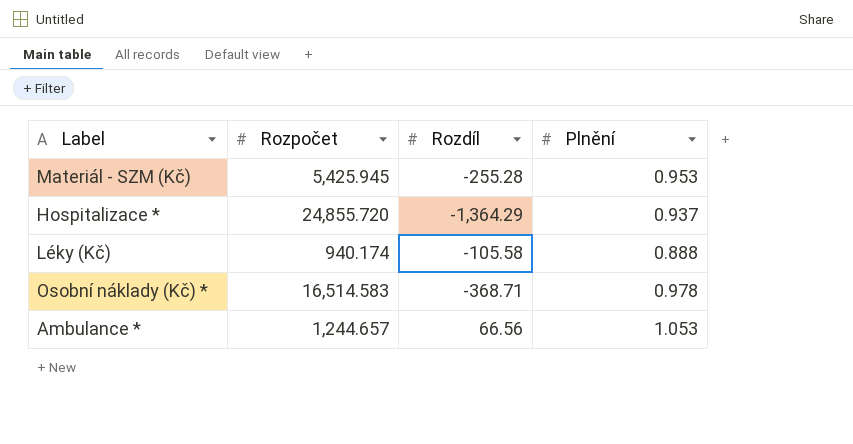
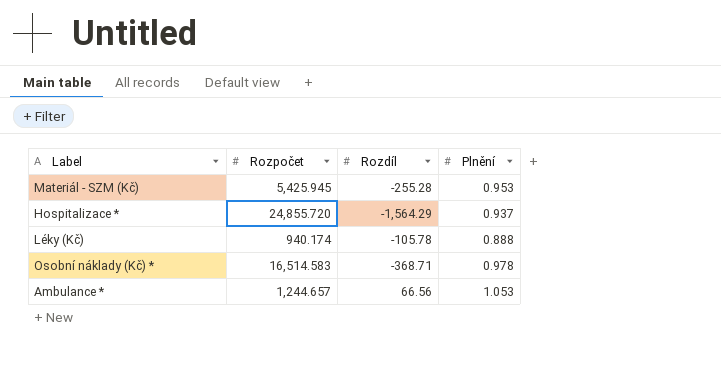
Hospitalizace * | Rozdíl: -1,364.29 -> -1,564.29
Léky (Kč) | Rozdíl: -105.58 -> -105.78

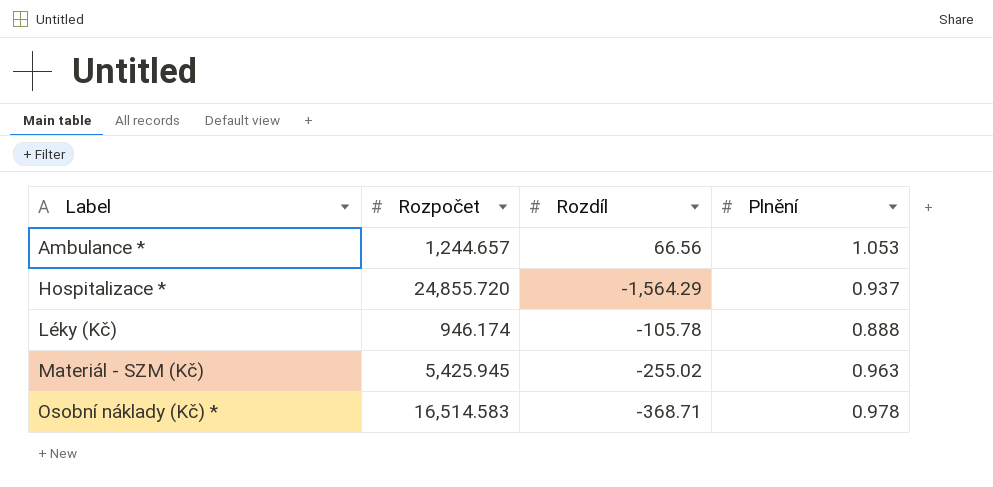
row order: none -> Label ascending
Léky (Kč) | Rozpočet: 940.174 -> 946.174
Materiál - SZM (Kč) | Rozdíl: -255.28 -> -255.02
Materiál - SZM (Kč) | Plnění: 0.953 -> 0.963

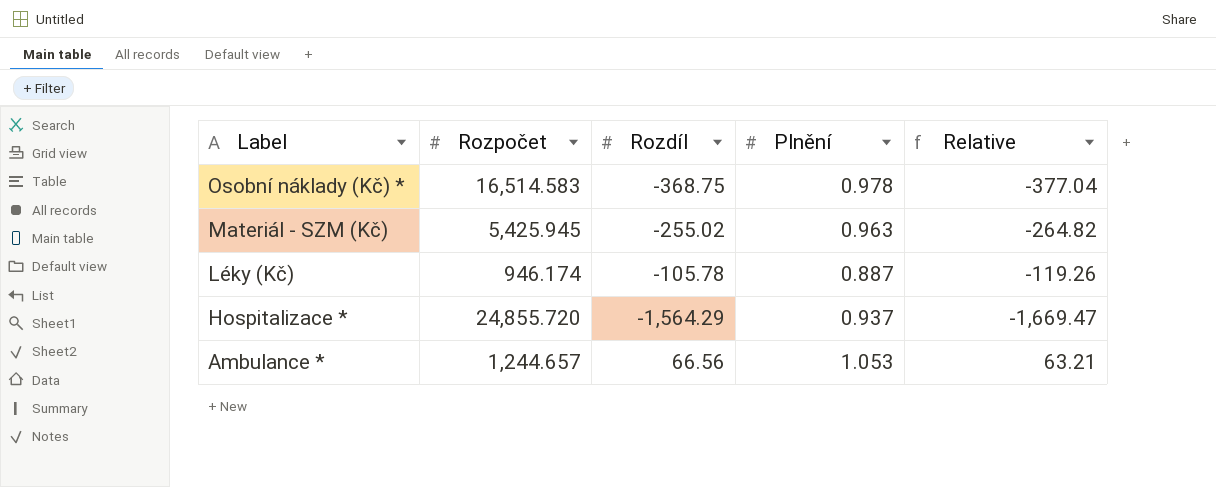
row order: Label ascending -> Label descending
column Relative | formula: none -> [Rozdíl] / [Plnění]
Osobní náklady (Kč) * | Rozdíl: -368.71 -> -368.75
Léky (Kč) | Plnění: 0.888 -> 0.887

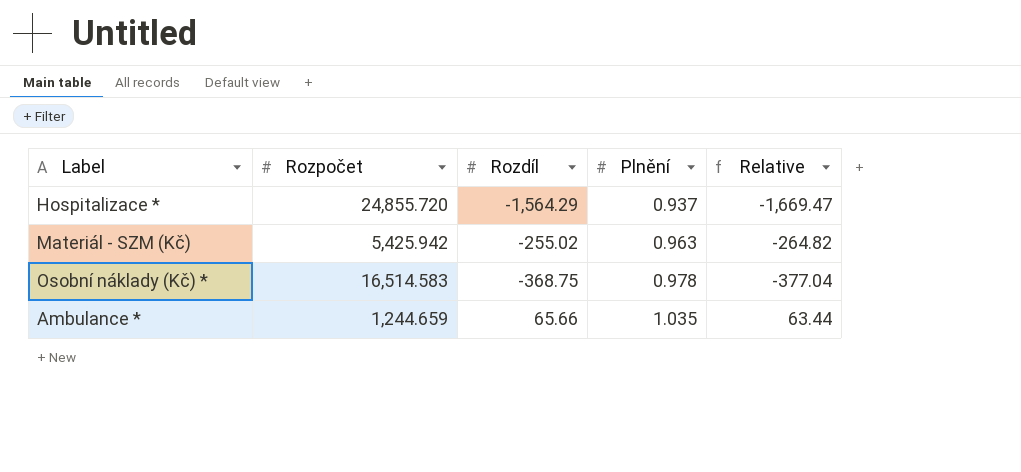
row order: Label descending -> Plnění ascending
row Léky (Kč): 946.174 | -105.78 | 0.887 | -119.26 -> none
Materiál - SZM (Kč) | Rozpočet: 5,425.945 -> 5,425.942
Ambulance * | Rozpočet: 1,244.657 -> 1,244.659
Ambulance * | Rozdíl: 66.56 -> 65.66
Ambulance * | Plnění: 1.053 -> 1.035
Ambulance * | Relative: 63.21 -> 63.44

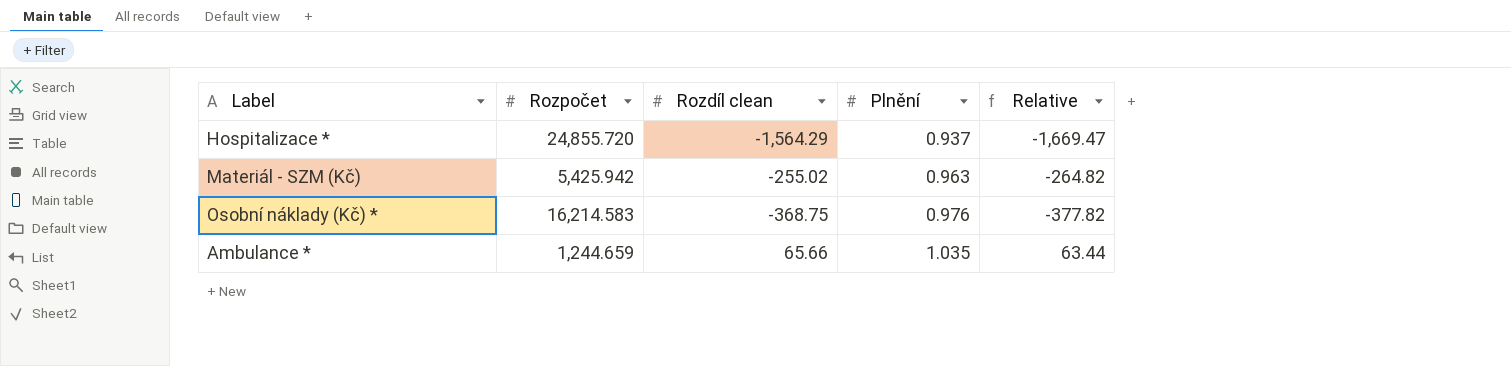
column name: Rozdíl -> Rozdíl clean
Osobní náklady (Kč) * | Rozpočet: 16,514.583 -> 16,214.583
Osobní náklady (Kč) * | Plnění: 0.978 -> 0.976
Osobní náklady (Kč) * | Relative: -377.04 -> -377.82

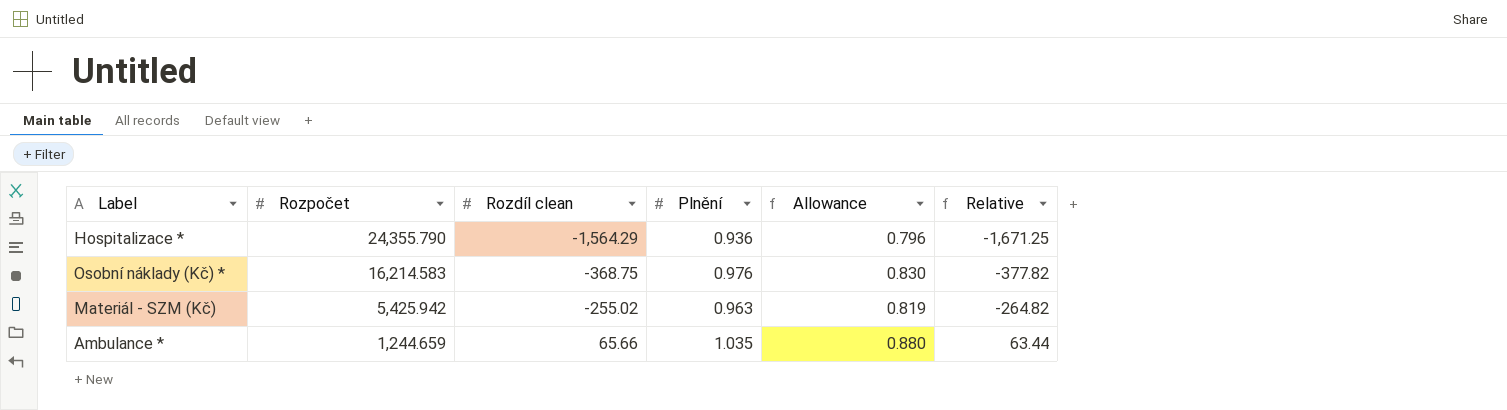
row order: Plnění ascending -> Rozpočet descending
column Allowance | formula: none -> [Plnění] * 0.85
Hospitalizace * | Rozpočet: 24,855.720 -> 24,355.790
Hospitalizace * | Plnění: 0.937 -> 0.936
Hospitalizace * | Relative: -1,669.47 -> -1,671.25

